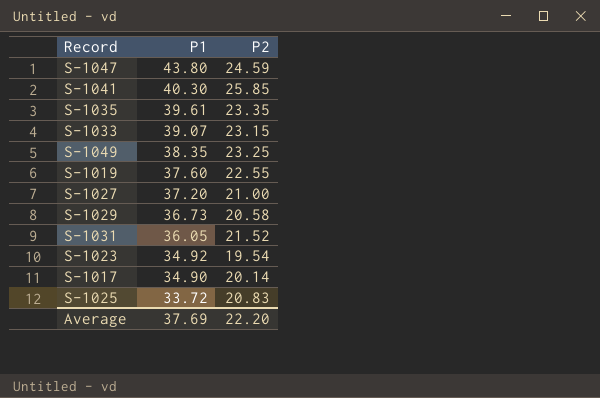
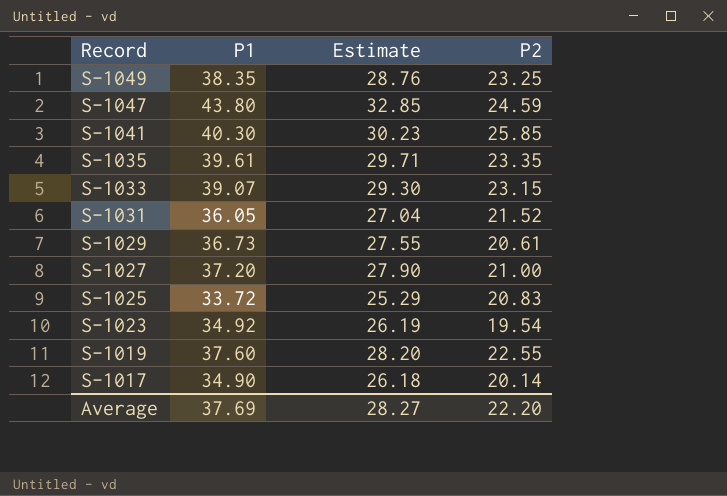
row order: P1 descending -> Record descending
column Estimate | formula: none -> [P1] * 0.75
S-1029 | P2: 20.58 -> 20.61

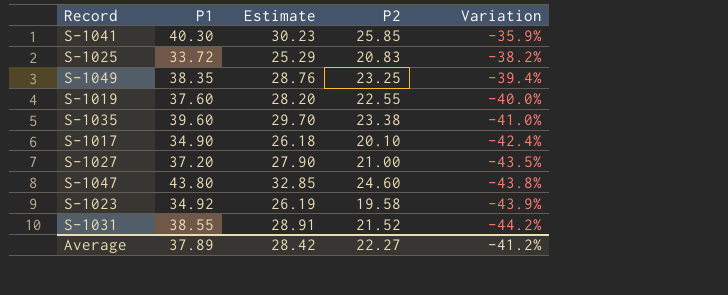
row order: Record descending -> Variation descending
column Variation | formula: none -> ([P2] - [P1]) / [P1]
row S-1033: 39.07 | 29.30 | 23.15 -> none
row S-1029: 36.73 | 27.55 | 20.61 -> none
S-1035 | P1: 39.61 -> 39.60
S-1035 | Estimate: 29.71 -> 29.70
S-1035 | P2: 23.35 -> 23.38
S-1017 | P2: 20.14 -> 20.10
S-1047 | P2: 24.59 -> 24.60
S-1023 | P2: 19.54 -> 19.58
S-1031 | P1: 36.05 -> 38.55
S-1031 | Estimate: 27.04 -> 28.91
Average | P1: 37.69 -> 37.89
Average | Estimate: 28.27 -> 28.42
Average | P2: 22.20 -> 22.27

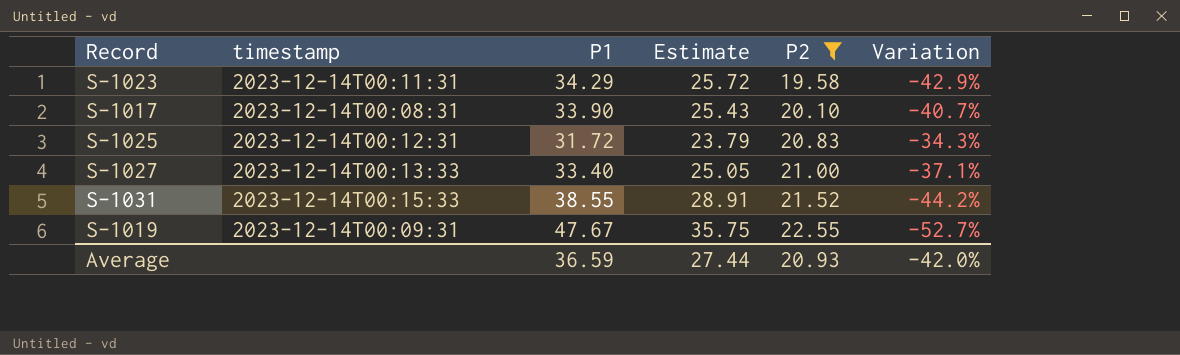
filter: none -> P2 <= 22.55
row order: Variation descending -> P2 ascending
column timestamp | position: none -> 2
S-1023 | P1: 34.92 -> 34.29
S-1023 | Estimate: 26.19 -> 25.72
S-1023 | Variation: -43.9% -> -42.9%
S-1017 | P1: 34.90 -> 33.90
S-1017 | Estimate: 26.18 -> 25.43
S-1017 | Variation: -42.4% -> -40.7%
S-1025 | P1: 33.72 -> 31.72
S-1025 | Estimate: 25.29 -> 23.79
S-1025 | Variation: -38.2% -> -34.3%
S-1027 | P1: 37.20 -> 33.40
S-1027 | Estimate: 27.90 -> 25.05
S-1027 | Variation: -43.5% -> -37.1%
S-1019 | P1: 37.60 -> 47.67
S-1019 | Estimate: 28.20 -> 35.75
S-1019 | Variation: -40.0% -> -52.7%
Average | P1: 37.89 -> 36.59
Average | Estimate: 28.42 -> 27.44
Average | P2: 22.27 -> 20.93
Average | Variation: -41.2% -> -42.0%

